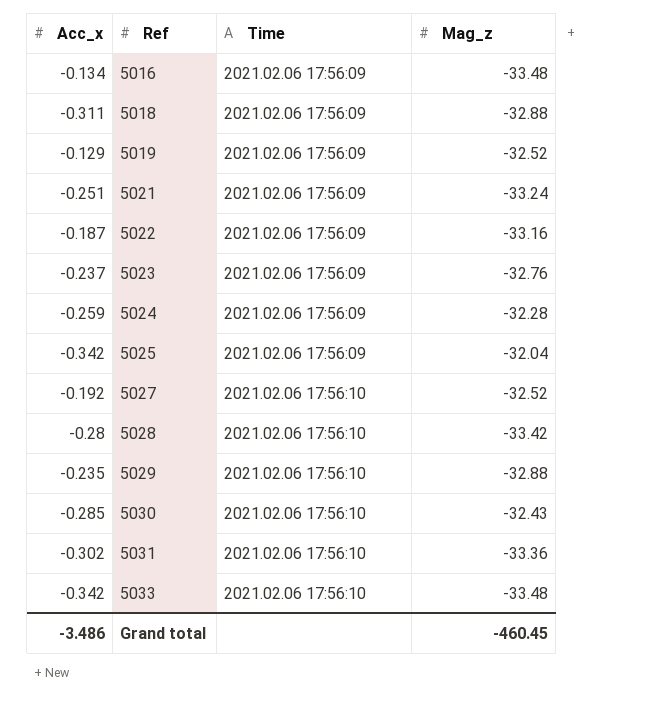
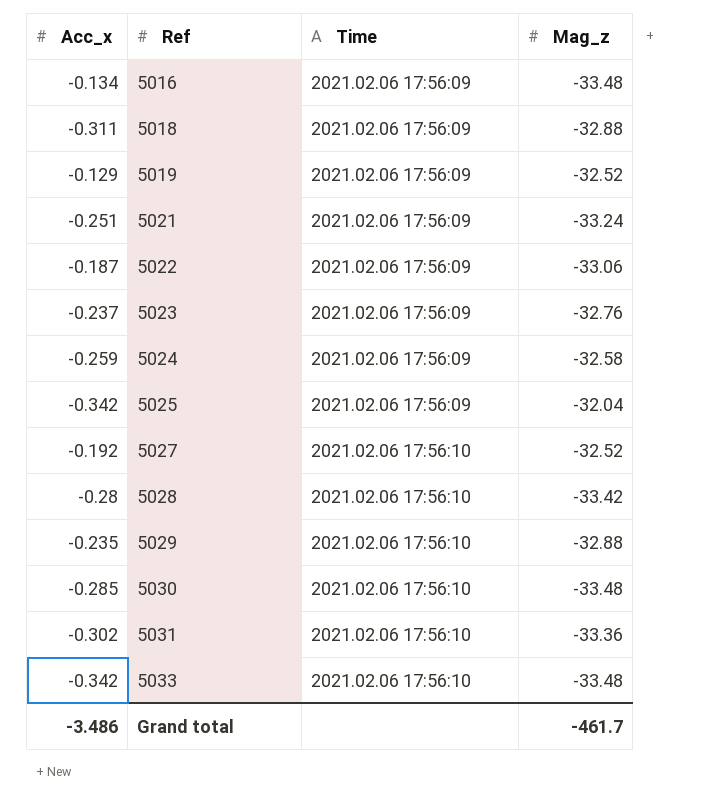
5022 | Mag_z: -33.16 -> -33.06
5024 | Mag_z: -32.28 -> -32.58
5030 | Mag_z: -32.43 -> -33.48
Grand total | Mag_z: -460.45 -> -461.7

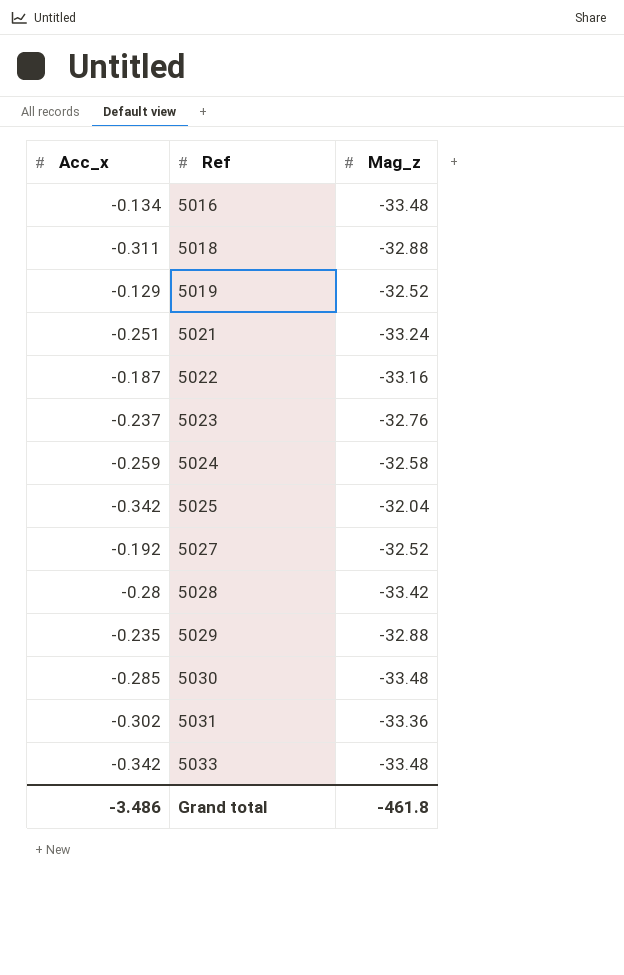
column Time | position: 3 -> none
5022 | Mag_z: -33.06 -> -33.16
Grand total | Mag_z: -461.7 -> -461.8

